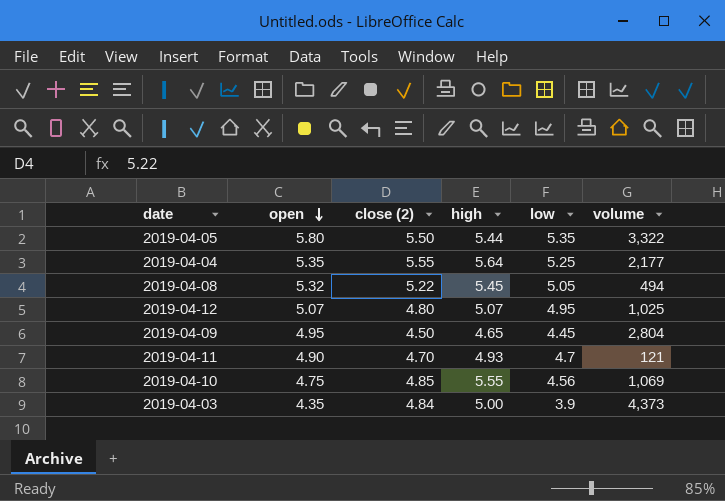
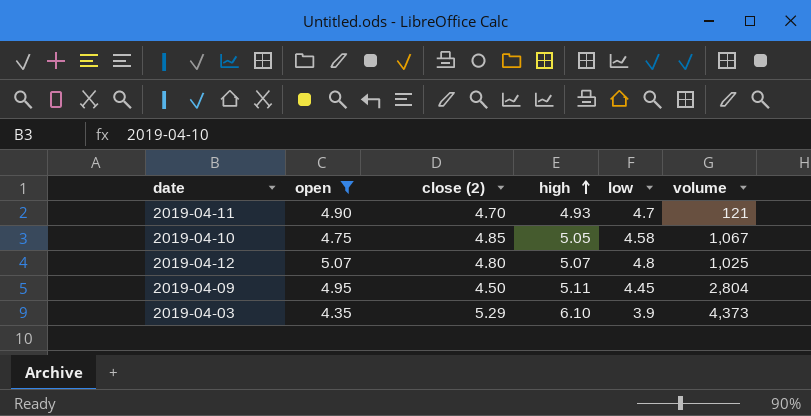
filter: none -> open <= 5.07
row order: open descending -> high ascending
2019-04-10 | high: 5.55 -> 5.05
2019-04-10 | low: 4.56 -> 4.58
2019-04-10 | volume: 1,069 -> 1,067
2019-04-12 | low: 4.95 -> 4.8
2019-04-09 | high: 4.65 -> 5.11
2019-04-03 | close (2): 4.84 -> 5.29
2019-04-03 | high: 5.00 -> 6.10

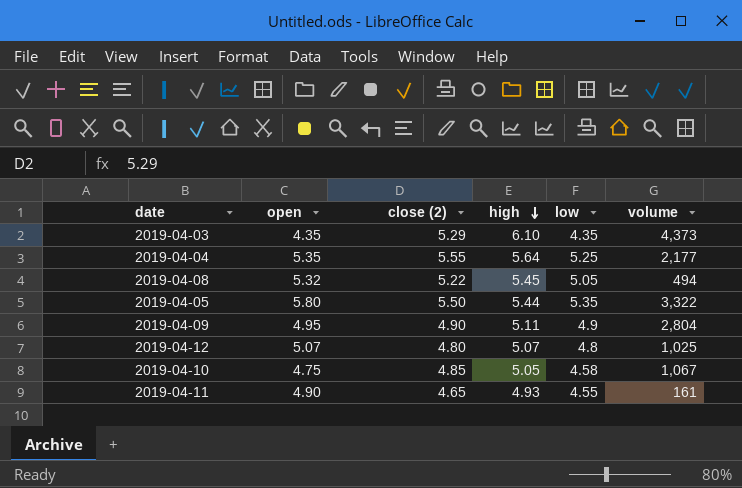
filter: open <= 5.07 -> none
row order: high ascending -> high descending
2019-04-03 | low: 3.9 -> 4.35
2019-04-09 | close (2): 4.50 -> 4.90
2019-04-09 | low: 4.45 -> 4.9
2019-04-11 | close (2): 4.70 -> 4.65
2019-04-11 | low: 4.7 -> 4.55
2019-04-11 | volume: 121 -> 161

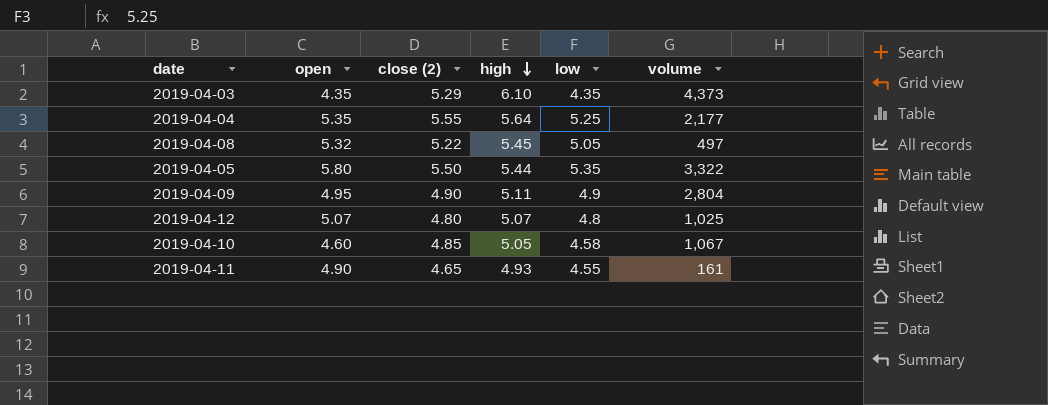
2019-04-08 | volume: 494 -> 497
2019-04-10 | open: 4.75 -> 4.60

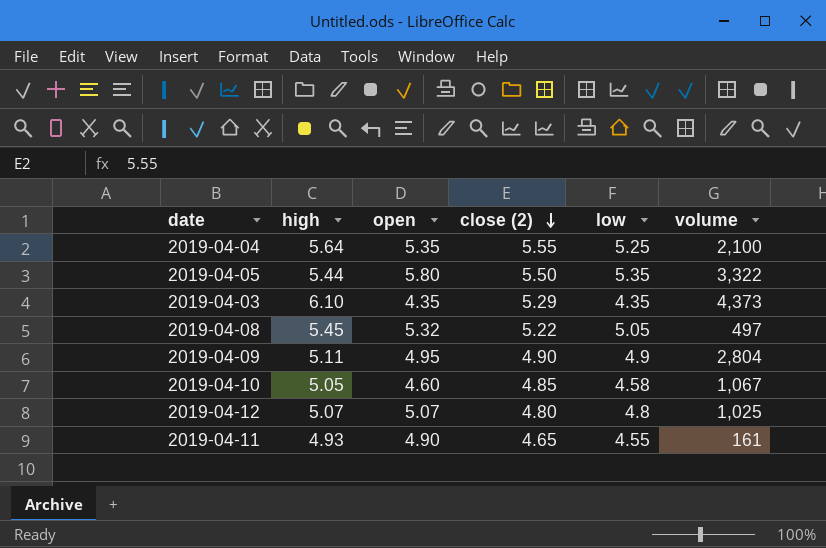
row order: high descending -> close (2) descending
column high | position: 4 -> 2
2019-04-04 | volume: 2,177 -> 2,100

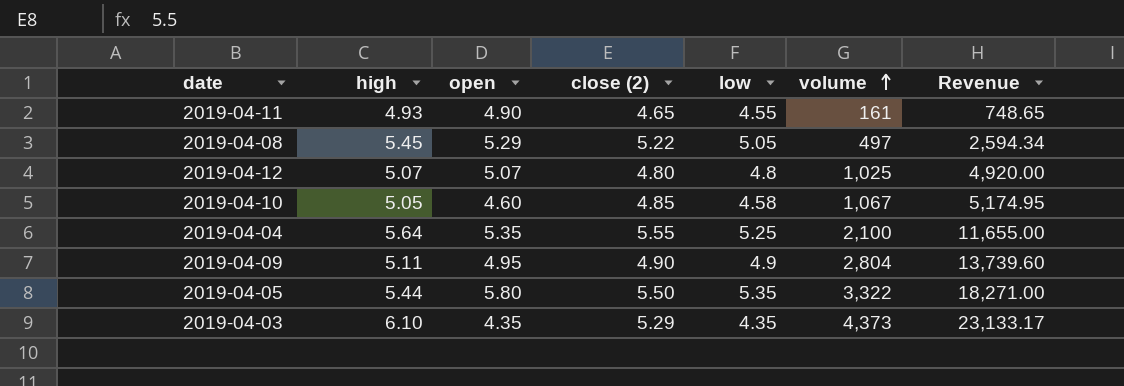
row order: close (2) descending -> volume ascending
column Revenue | formula: none -> [close (2)] * [volume]
2019-04-08 | open: 5.32 -> 5.29

